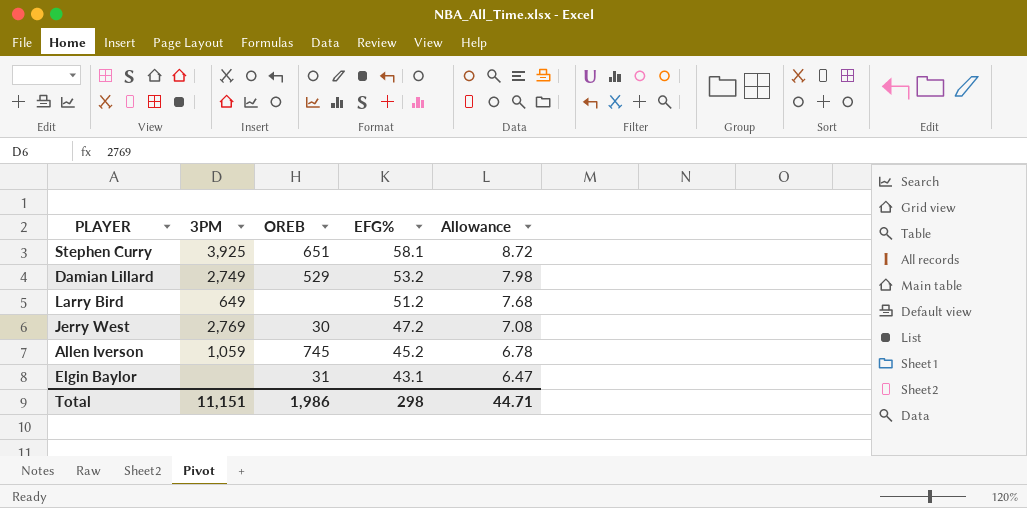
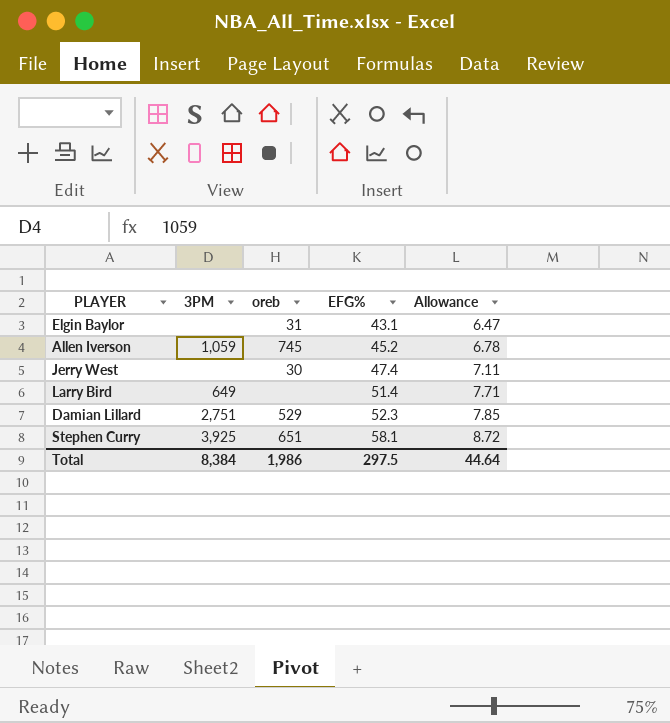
row order: EFG% descending -> EFG% ascending
column name: OREB -> oreb
Jerry West | 3PM: 2,769 -> none
Jerry West | EFG%: 47.2 -> 47.4
Jerry West | Allowance: 7.08 -> 7.11
Larry Bird | EFG%: 51.2 -> 51.4
Larry Bird | Allowance: 7.68 -> 7.71
Damian Lillard | 3PM: 2,749 -> 2,751
Damian Lillard | EFG%: 53.2 -> 52.3
Damian Lillard | Allowance: 7.98 -> 7.85
Total | 3PM: 11,151 -> 8,384
Total | EFG%: 298 -> 297.5
Total | Allowance: 44.71 -> 44.64

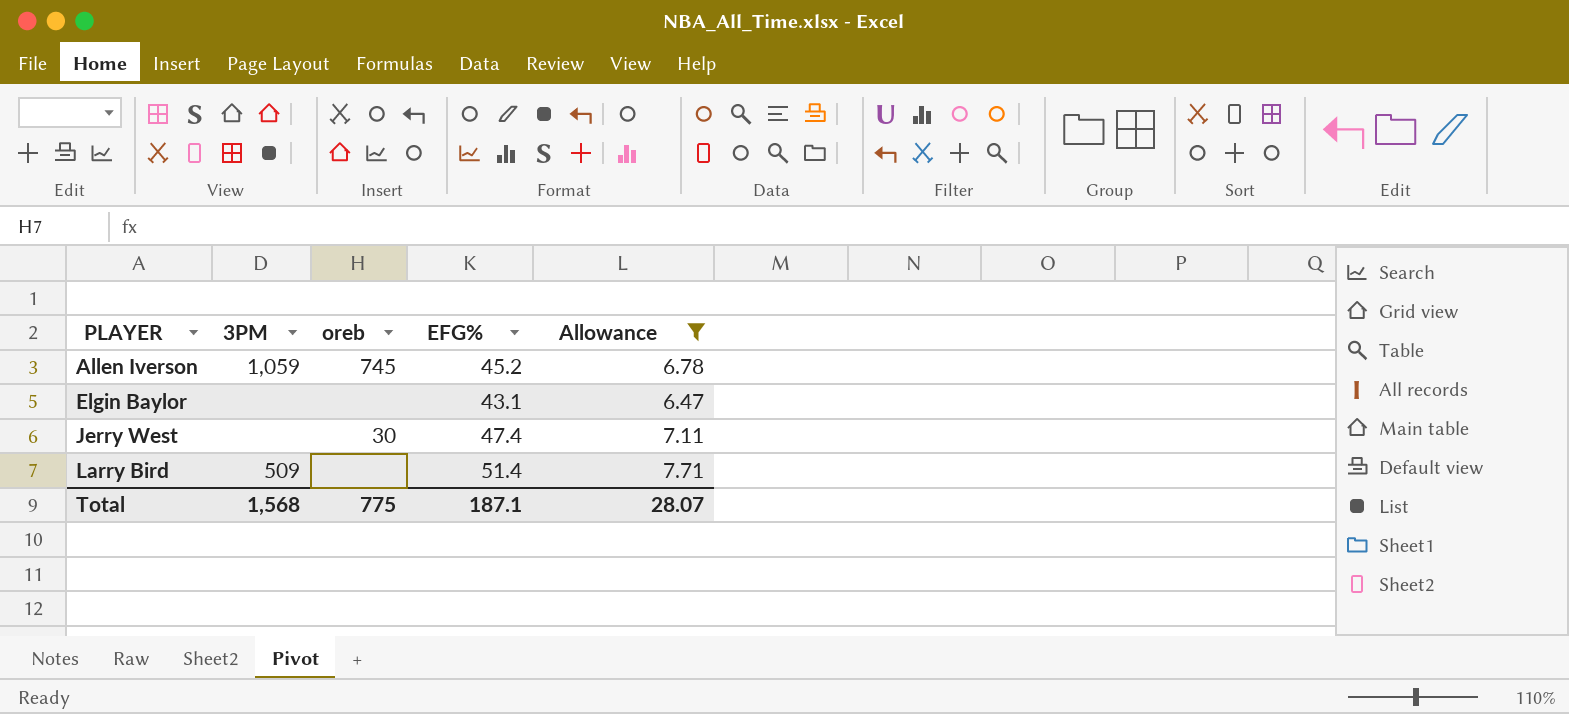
filter: none -> Allowance <= 7.71
row order: EFG% ascending -> PLAYER ascending
Elgin Baylor | oreb: 31 -> none
Larry Bird | 3PM: 649 -> 509
Total | 3PM: 8,384 -> 1,568
Total | oreb: 1,986 -> 775
Total | EFG%: 297.5 -> 187.1
Total | Allowance: 44.64 -> 28.07

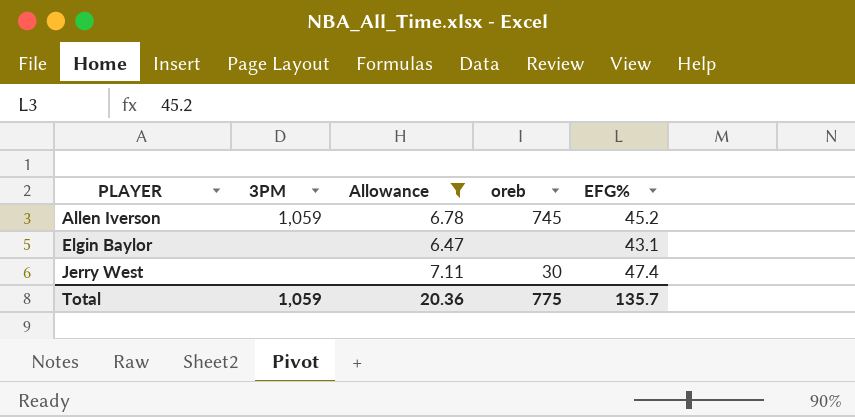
column Allowance | position: 5 -> 3
row Larry Bird: 509 | none | 51.4 | 7.71 -> none
Total | 3PM: 1,568 -> 1,059
Total | Allowance: 28.07 -> 20.36
Total | EFG%: 187.1 -> 135.7

